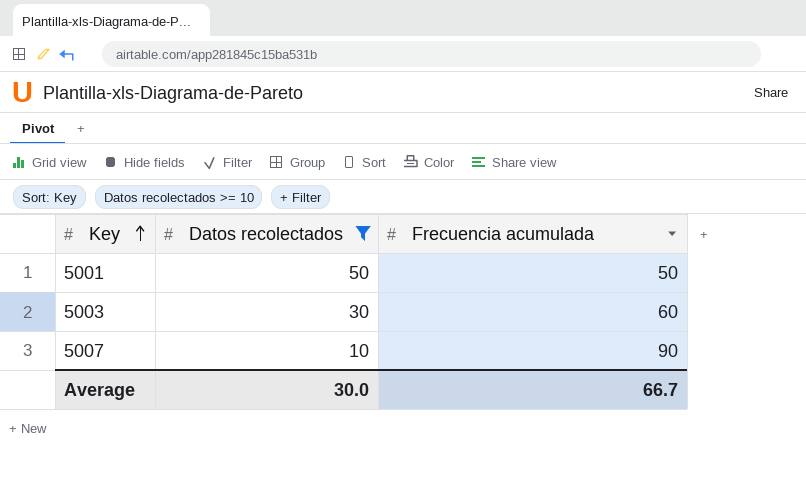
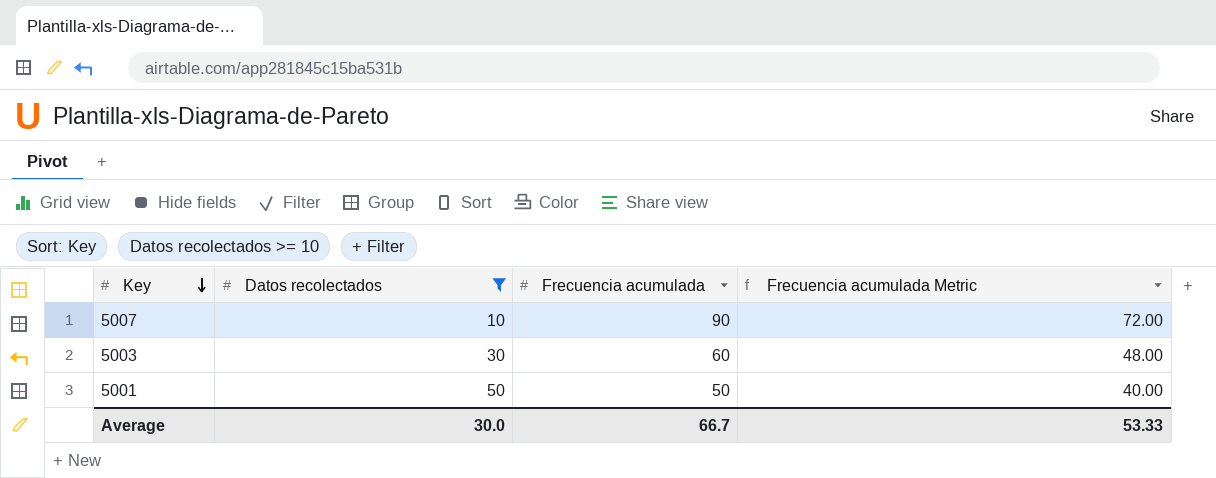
row order: Key ascending -> Key descending
column Frecuencia acumulada Metric | formula: none -> [Frecuencia acumulada] * 0.8

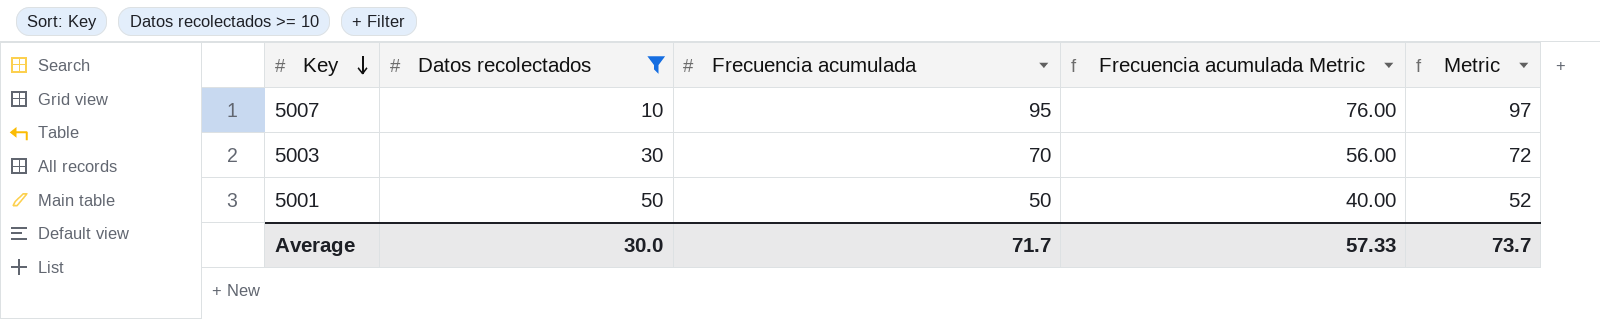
column Metric | formula: none -> [Frecuencia acumulada] + 2
5007 | Frecuencia acumulada: 90 -> 95
5007 | Frecuencia acumulada Metric: 72.00 -> 76.00
5003 | Frecuencia acumulada: 60 -> 70
5003 | Frecuencia acumulada Metric: 48.00 -> 56.00
Average | Frecuencia acumulada: 66.7 -> 71.7
Average | Frecuencia acumulada Metric: 53.33 -> 57.33

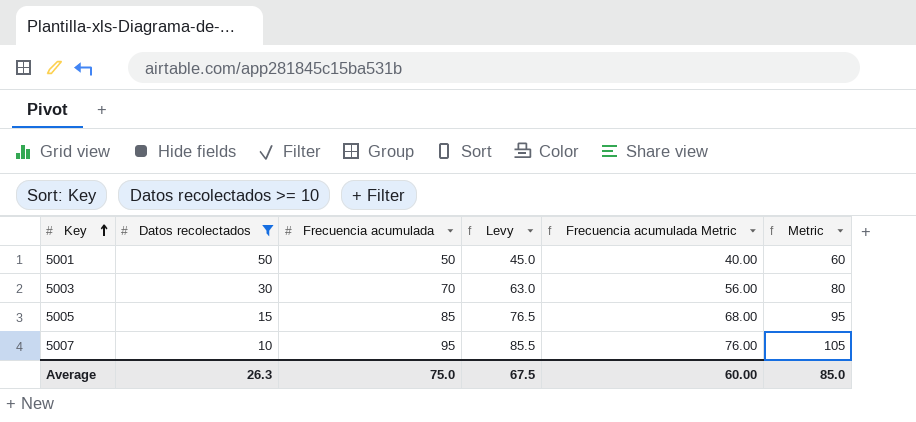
row order: Key descending -> Key ascending
column Levy | formula: none -> [Frecuencia acumulada] * 0.9
column Metric | formula: [Frecuencia acumulada] + 2 -> [Frecuencia acumulada] + 10
row 5005: none -> 15 | 85 | 76.5 | 68.00 | 95
Average | Datos recolectados: 30.0 -> 26.3
Average | Frecuencia acumulada: 71.7 -> 75.0
Average | Frecuencia acumulada Metric: 57.33 -> 60.00
Average | Metric: 73.7 -> 85.0

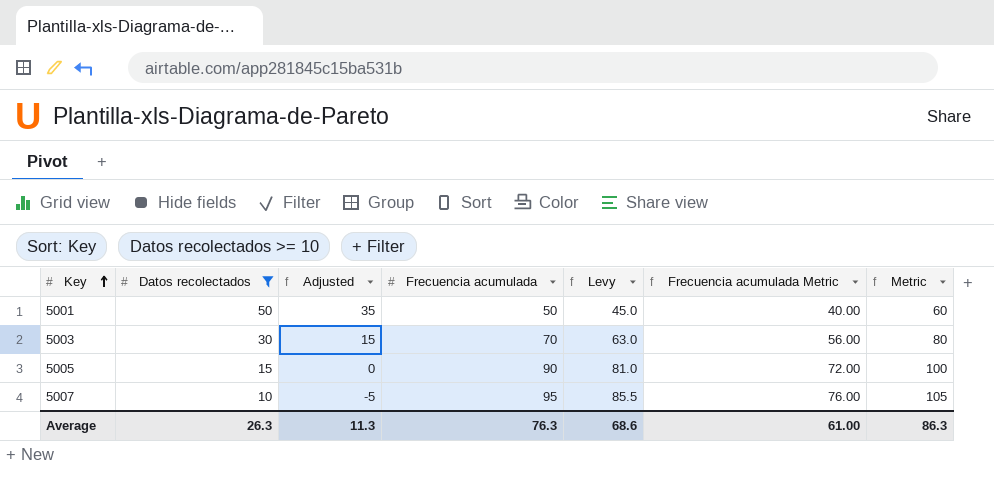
column Adjusted | formula: none -> [Datos recolectados] - 15
5005 | Frecuencia acumulada: 85 -> 90
5005 | Levy: 76.5 -> 81.0
5005 | Frecuencia acumulada Metric: 68.00 -> 72.00
5005 | Metric: 95 -> 100
Average | Frecuencia acumulada: 75.0 -> 76.3
Average | Levy: 67.5 -> 68.6
Average | Frecuencia acumulada Metric: 60.00 -> 61.00
Average | Metric: 85.0 -> 86.3

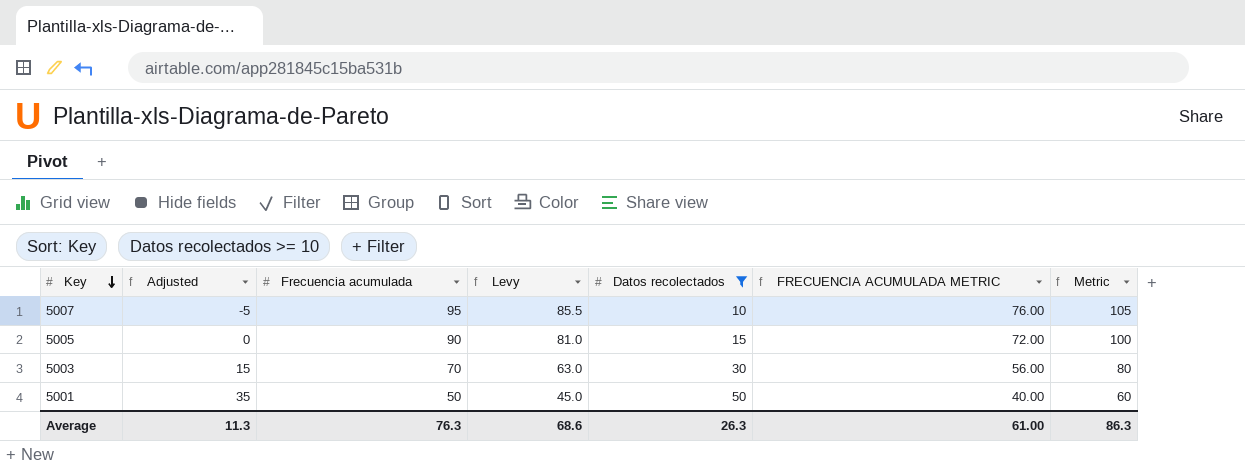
row order: Key ascending -> Key descending
column Datos recolectados | position: 2 -> 5
column name: Frecuencia acumulada Metric -> FRECUENCIA ACUMULADA METRIC

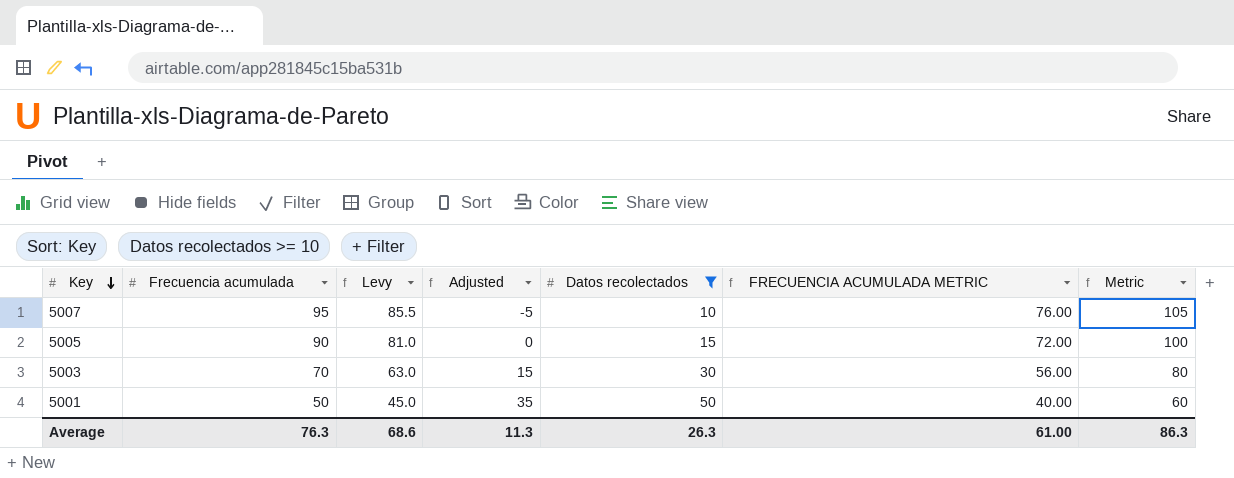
column Adjusted | position: 2 -> 4

